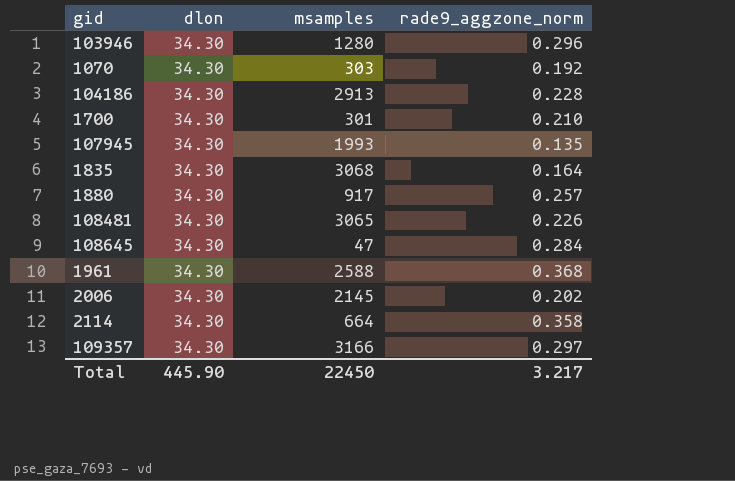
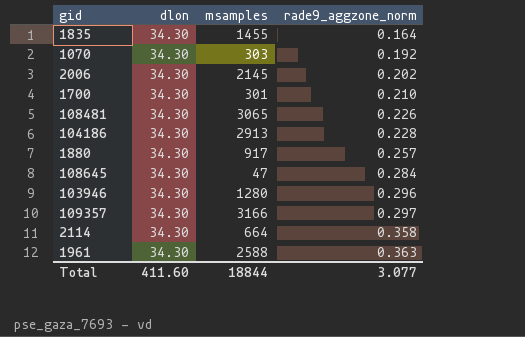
row order: none -> rade9_aggzone_norm ascending
row 107945: 34.30 | 1993 | 0.135 -> none
1835 | msamples: 3068 -> 1455
1961 | rade9_aggzone_norm: 0.368 -> 0.363
Total | dlon: 445.90 -> 411.60
Total | msamples: 22450 -> 18844
Total | rade9_aggzone_norm: 3.217 -> 3.077

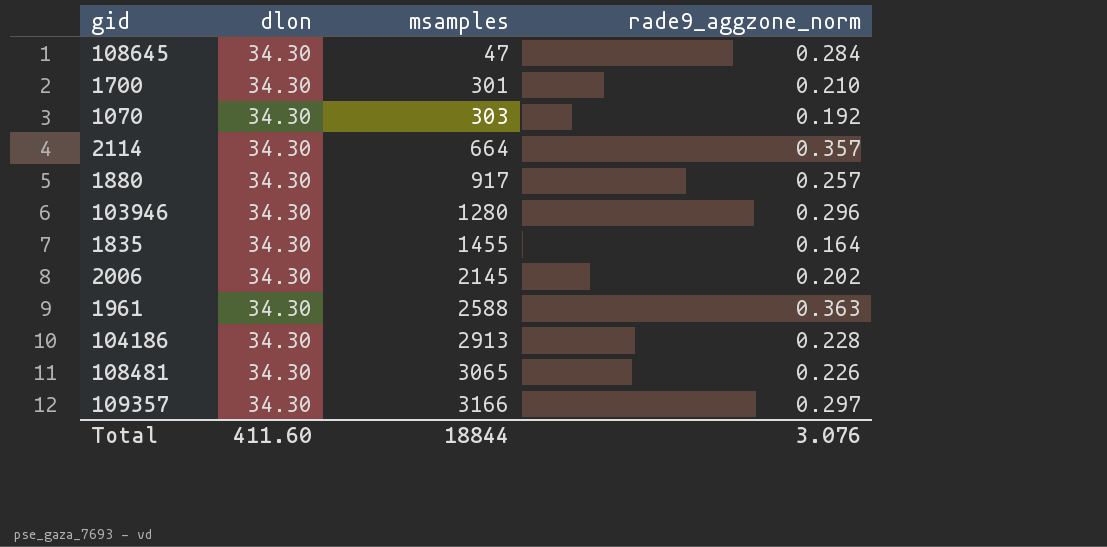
row order: rade9_aggzone_norm ascending -> msamples ascending
2114 | rade9_aggzone_norm: 0.358 -> 0.357
Total | rade9_aggzone_norm: 3.077 -> 3.076

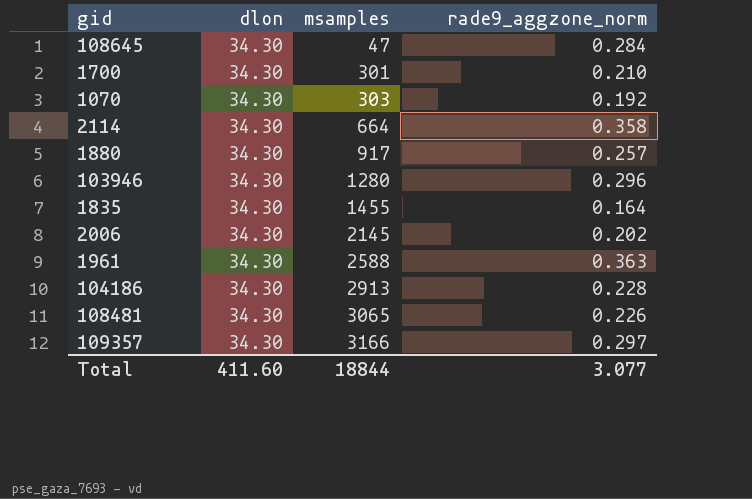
2114 | rade9_aggzone_norm: 0.357 -> 0.358
Total | rade9_aggzone_norm: 3.076 -> 3.077

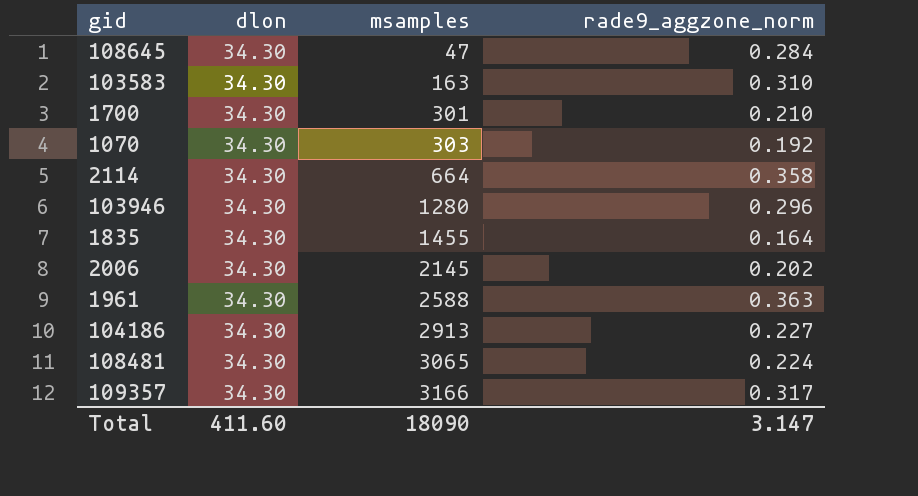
row 1880: 34.30 | 917 | 0.257 -> none
row 103583: none -> 34.30 | 163 | 0.310
104186 | rade9_aggzone_norm: 0.228 -> 0.227
108481 | rade9_aggzone_norm: 0.226 -> 0.224
109357 | rade9_aggzone_norm: 0.297 -> 0.317
Total | msamples: 18844 -> 18090
Total | rade9_aggzone_norm: 3.077 -> 3.147

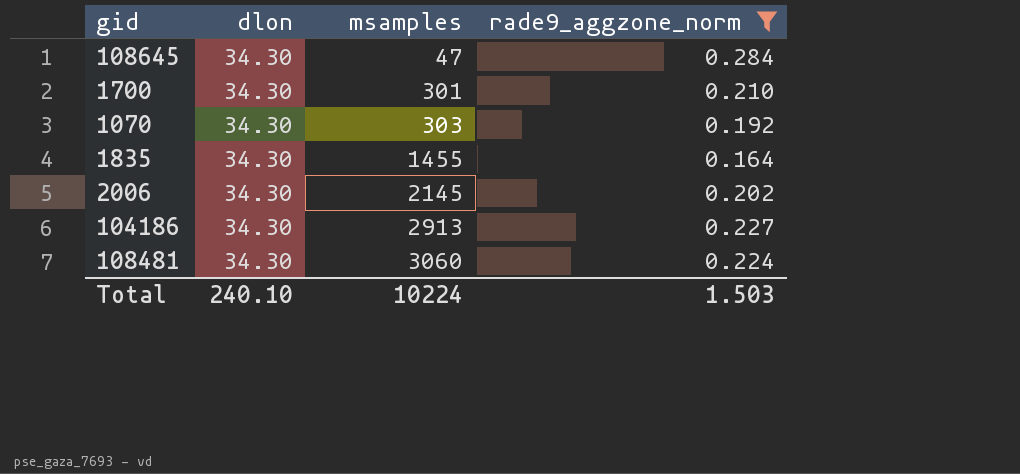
filter: none -> rade9_aggzone_norm <= 0.284
108481 | msamples: 3065 -> 3060
Total | dlon: 411.60 -> 240.10
Total | msamples: 18090 -> 10224
Total | rade9_aggzone_norm: 3.147 -> 1.503

